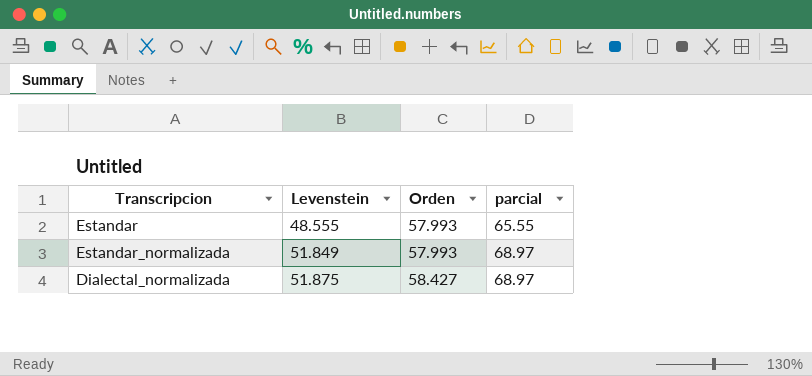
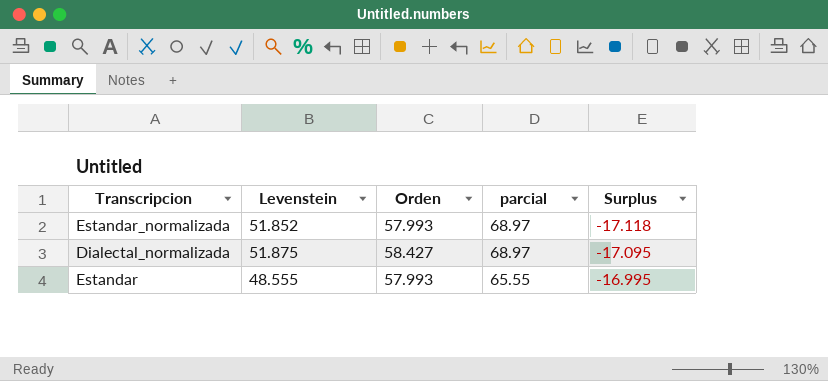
row order: Levenstein ascending -> parcial descending
column Surplus | formula: none -> [Levenstein] - [parcial]
Estandar_normalizada | Levenstein: 51.849 -> 51.852

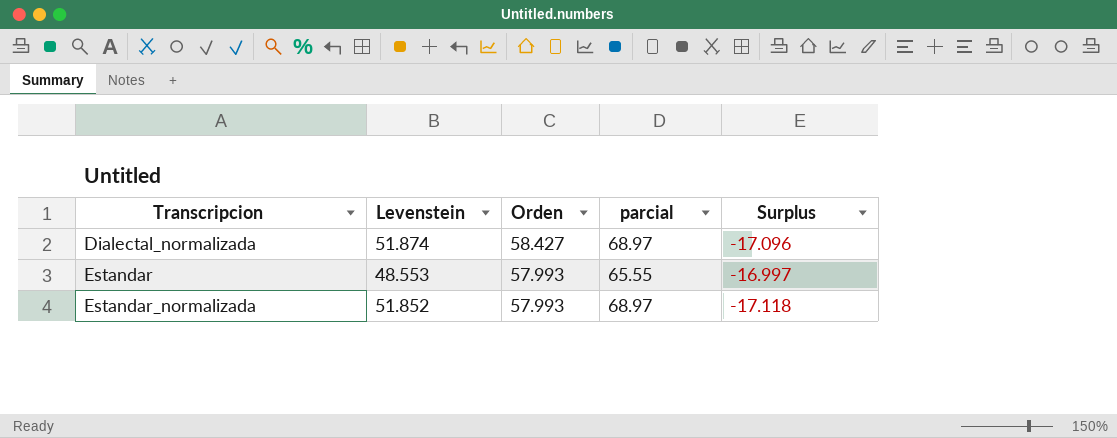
row order: parcial descending -> Transcripcion ascending
Dialectal_normalizada | Levenstein: 51.875 -> 51.874
Dialectal_normalizada | Surplus: -17.095 -> -17.096
Estandar | Levenstein: 48.555 -> 48.553
Estandar | Surplus: -16.995 -> -16.997

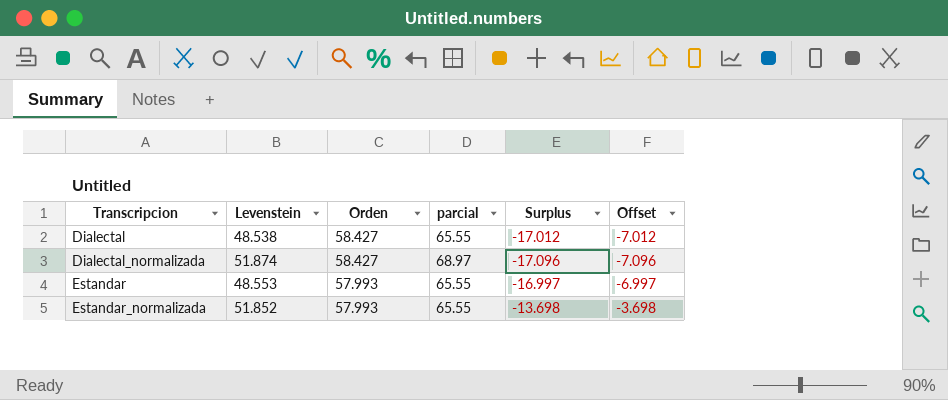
column Offset | formula: none -> [Surplus] + 10
row Dialectal: none -> 48.538 | 58.427 | 65.55 | -17.012 | -7.012
Estandar_normalizada | parcial: 68.97 -> 65.55
Estandar_normalizada | Surplus: -17.118 -> -13.698

